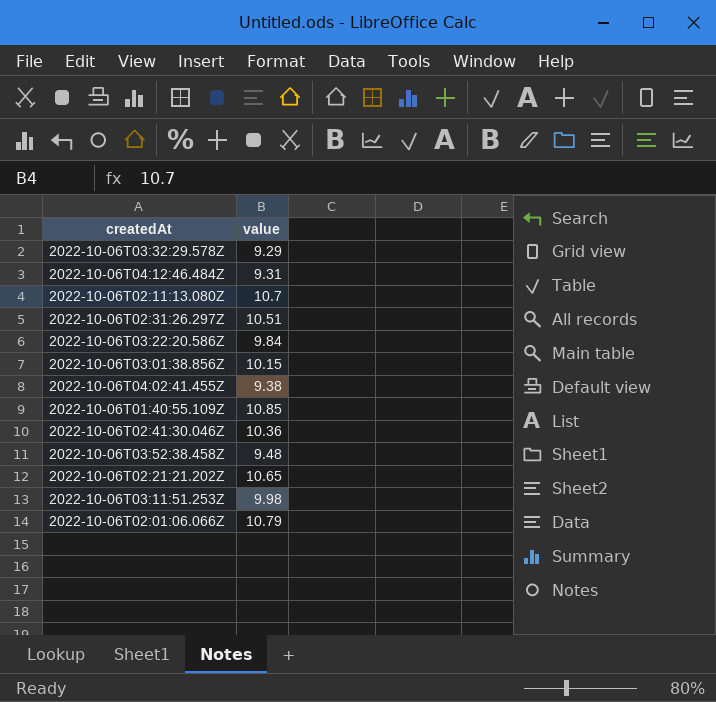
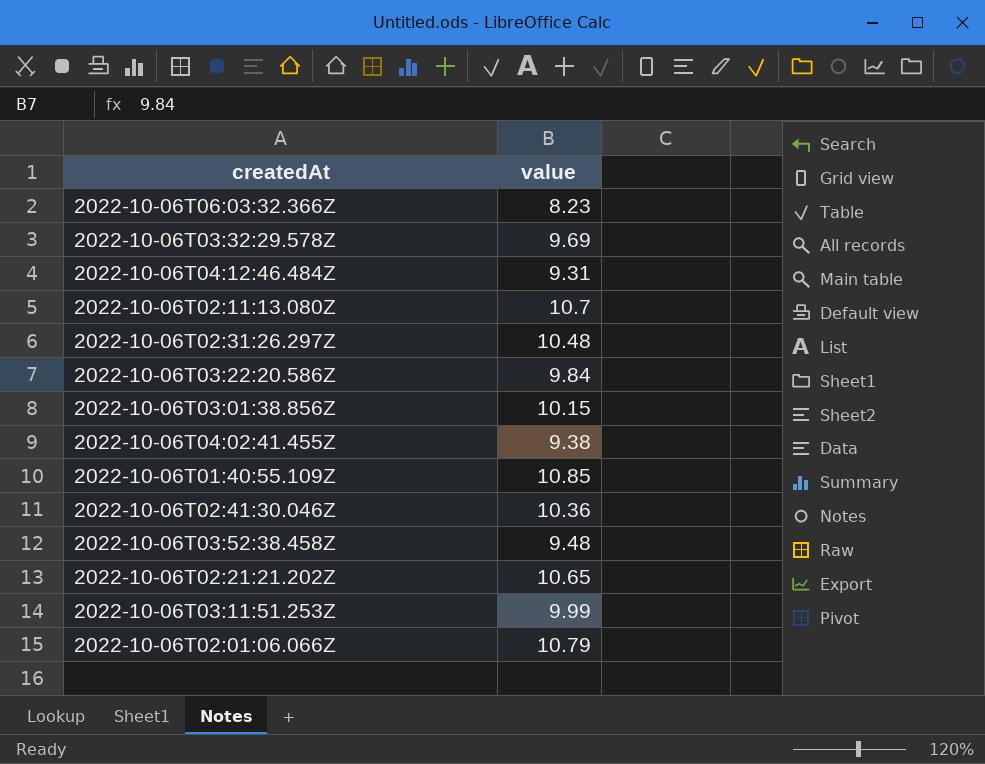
row 2022-10-06T06:03:32.366Z: none -> 8.23
2022-10-06T03:32:29.578Z | value: 9.29 -> 9.69
2022-10-06T02:31:26.297Z | value: 10.51 -> 10.48
2022-10-06T03:11:51.253Z | value: 9.98 -> 9.99

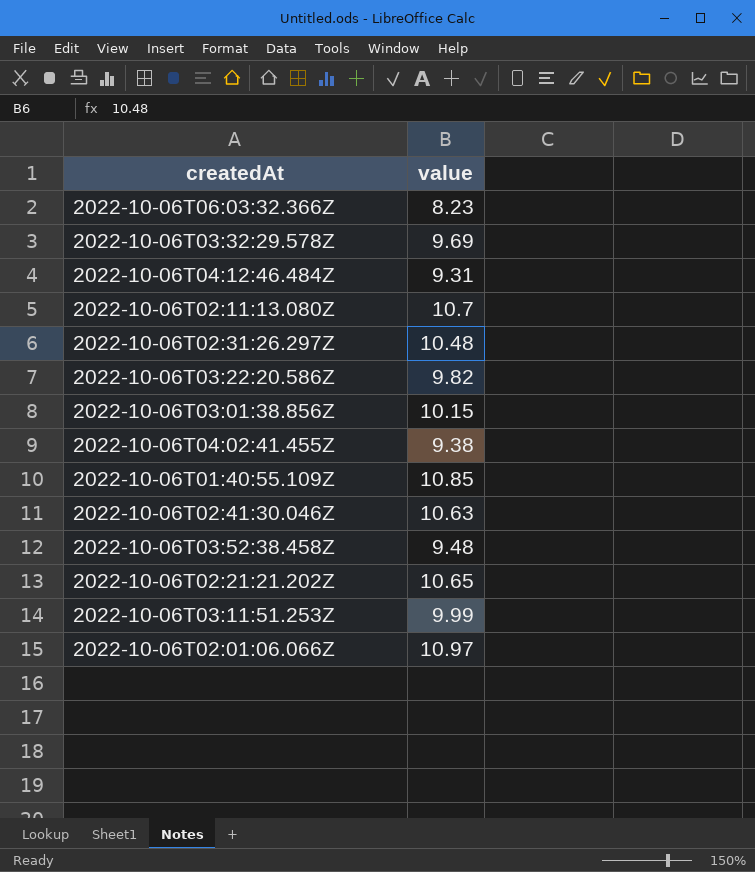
2022-10-06T03:22:20.586Z | value: 9.84 -> 9.82
2022-10-06T02:41:30.046Z | value: 10.36 -> 10.63
2022-10-06T02:01:06.066Z | value: 10.79 -> 10.97

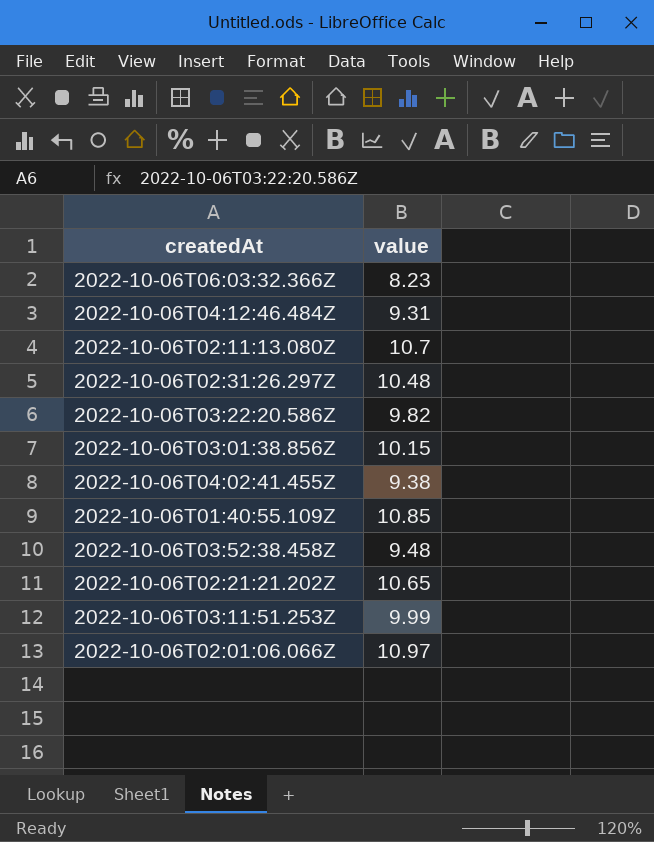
row 2022-10-06T03:32:29.578Z: 9.69 -> none
row 2022-10-06T02:41:30.046Z: 10.63 -> none

